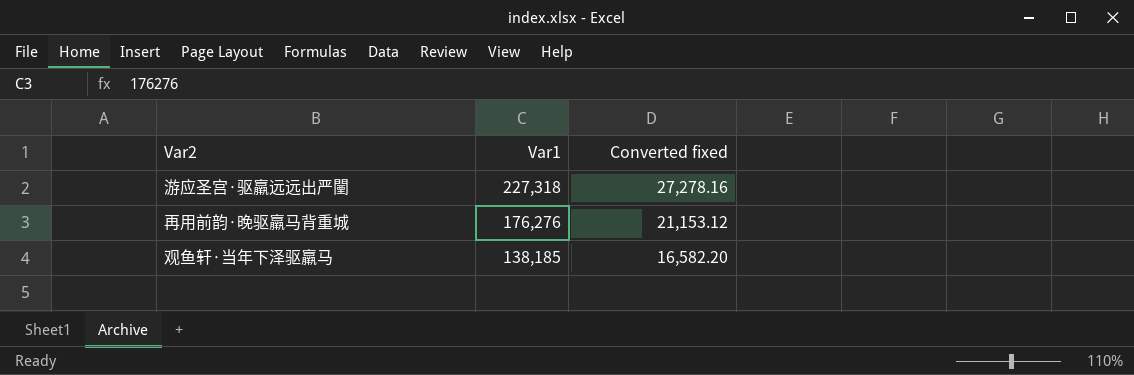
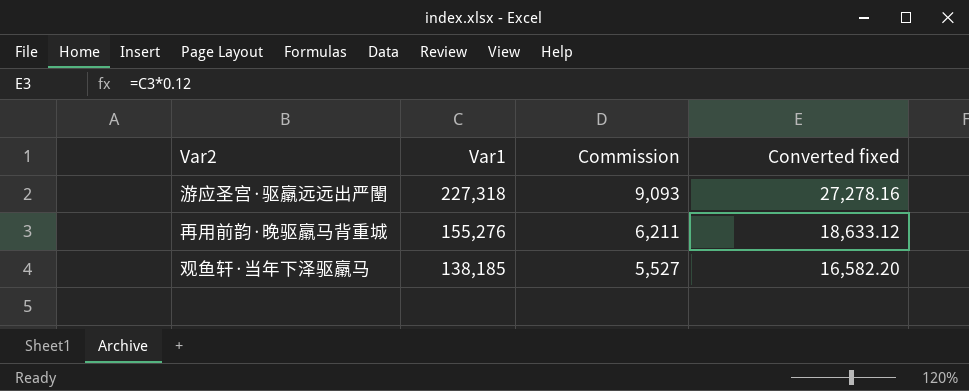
column Commission | formula: none -> [Var1] * 0.04
再用前韵·晚驱羸马背重城 | Var1: 176,276 -> 155,276
再用前韵·晚驱羸马背重城 | Converted fixed: 21,153.12 -> 18,633.12

